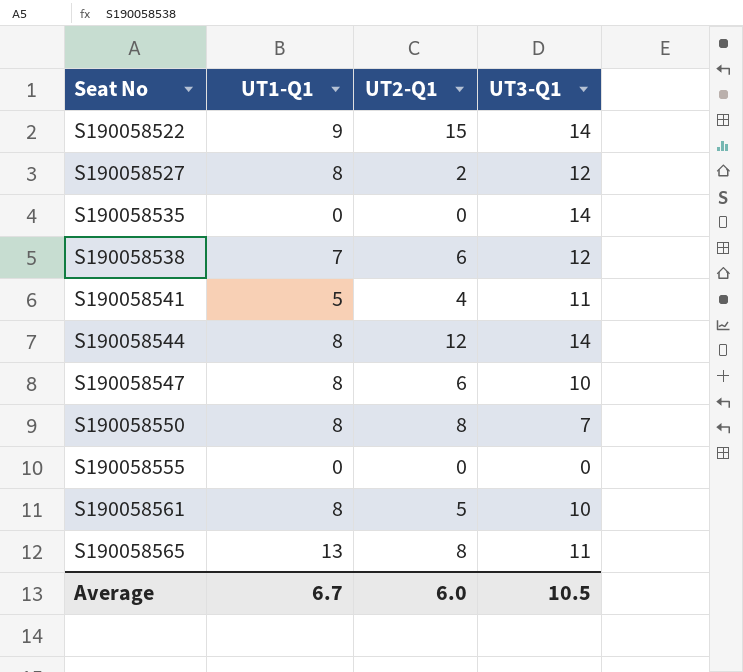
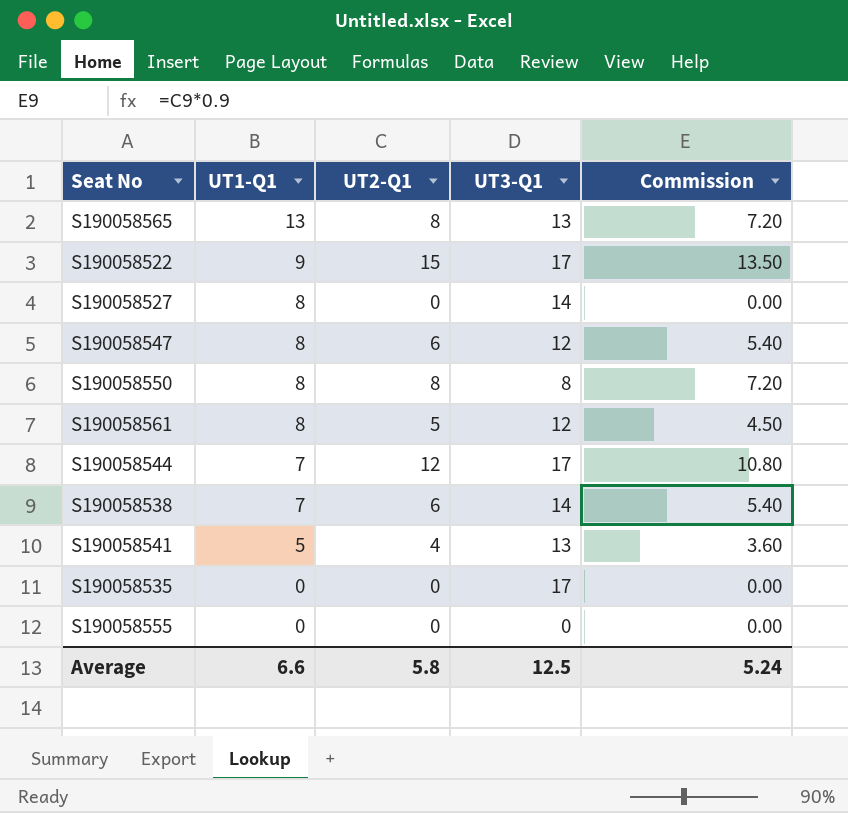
row order: Seat No ascending -> UT1-Q1 descending
column Commission | formula: none -> [UT2-Q1] * 0.9
S190058565 | UT3-Q1: 11 -> 13
S190058522 | UT3-Q1: 14 -> 17
S190058527 | UT2-Q1: 2 -> 0
S190058527 | UT3-Q1: 12 -> 14
S190058547 | UT3-Q1: 10 -> 12
S190058550 | UT3-Q1: 7 -> 8
S190058561 | UT3-Q1: 10 -> 12
S190058544 | UT1-Q1: 8 -> 7
S190058544 | UT3-Q1: 14 -> 17
S190058538 | UT3-Q1: 12 -> 14
S190058541 | UT3-Q1: 11 -> 13
S190058535 | UT3-Q1: 14 -> 17
Average | UT1-Q1: 6.7 -> 6.6
Average | UT2-Q1: 6.0 -> 5.8
Average | UT3-Q1: 10.5 -> 12.5

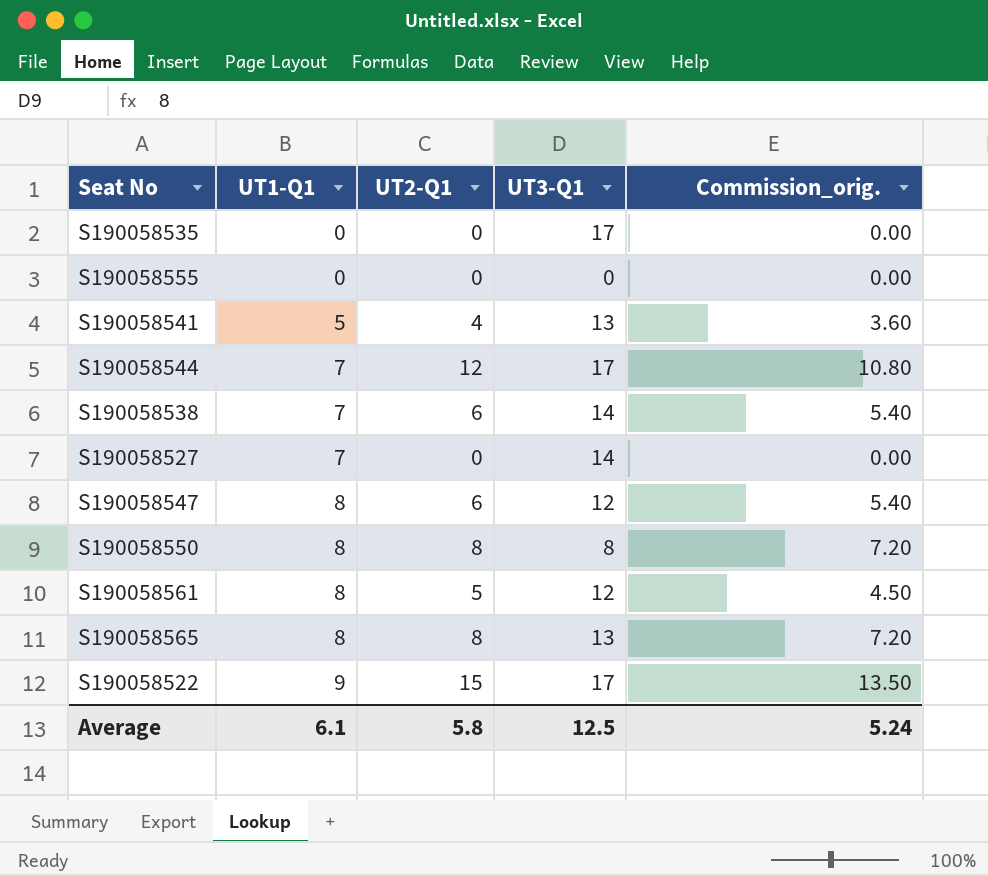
row order: UT1-Q1 descending -> UT1-Q1 ascending
column name: Commission -> Commission_orig.
S190058527 | UT1-Q1: 8 -> 7
S190058565 | UT1-Q1: 13 -> 8
Average | UT1-Q1: 6.6 -> 6.1

